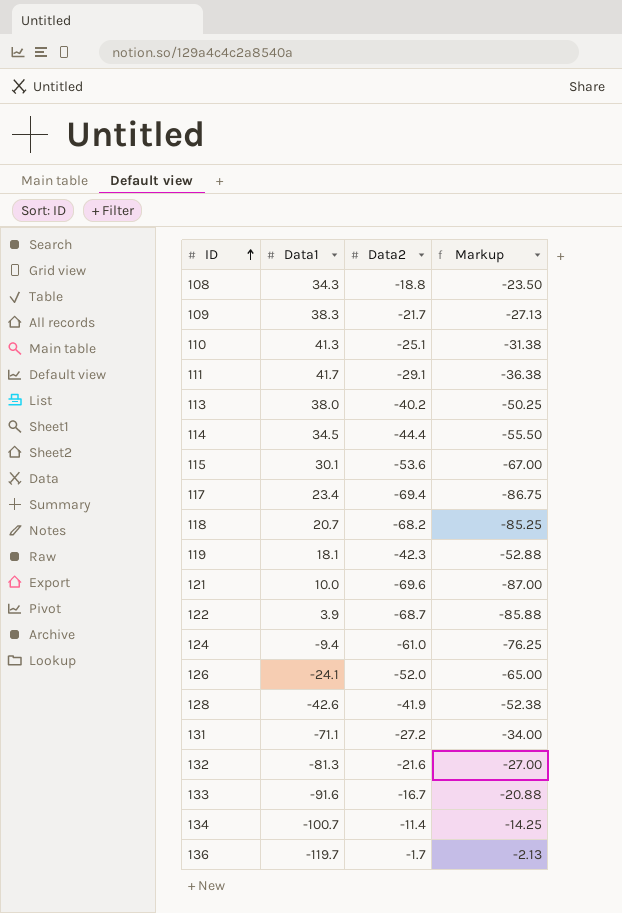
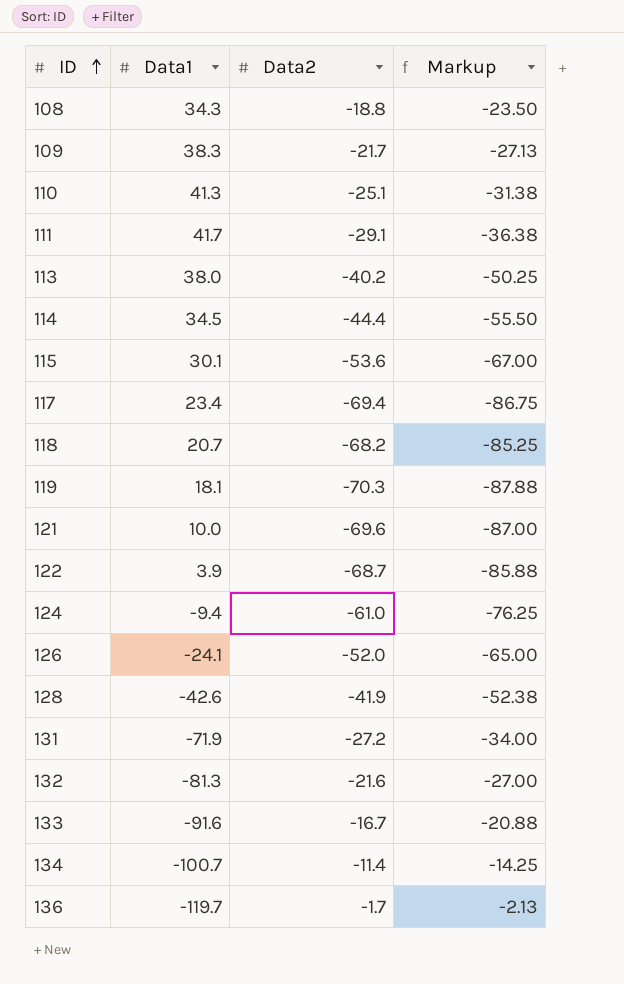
119 | Data2: -42.3 -> -70.3
119 | Markup: -52.88 -> -87.88
131 | Data1: -71.1 -> -71.9

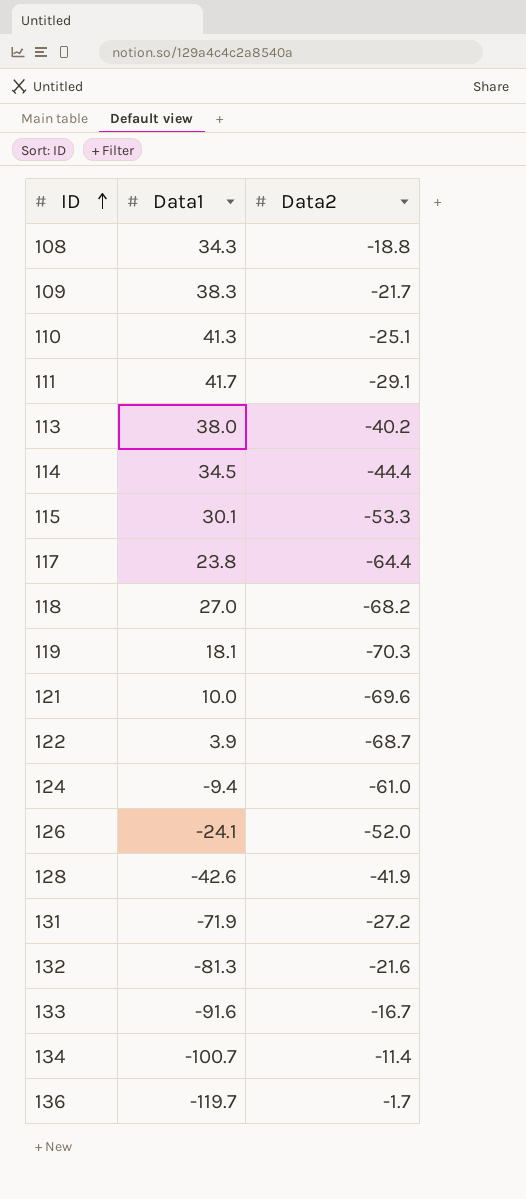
column Markup | formula: [Data2] * 1.25 -> none
115 | Data2: -53.6 -> -53.3
117 | Data1: 23.4 -> 23.8
117 | Data2: -69.4 -> -64.4
118 | Data1: 20.7 -> 27.0

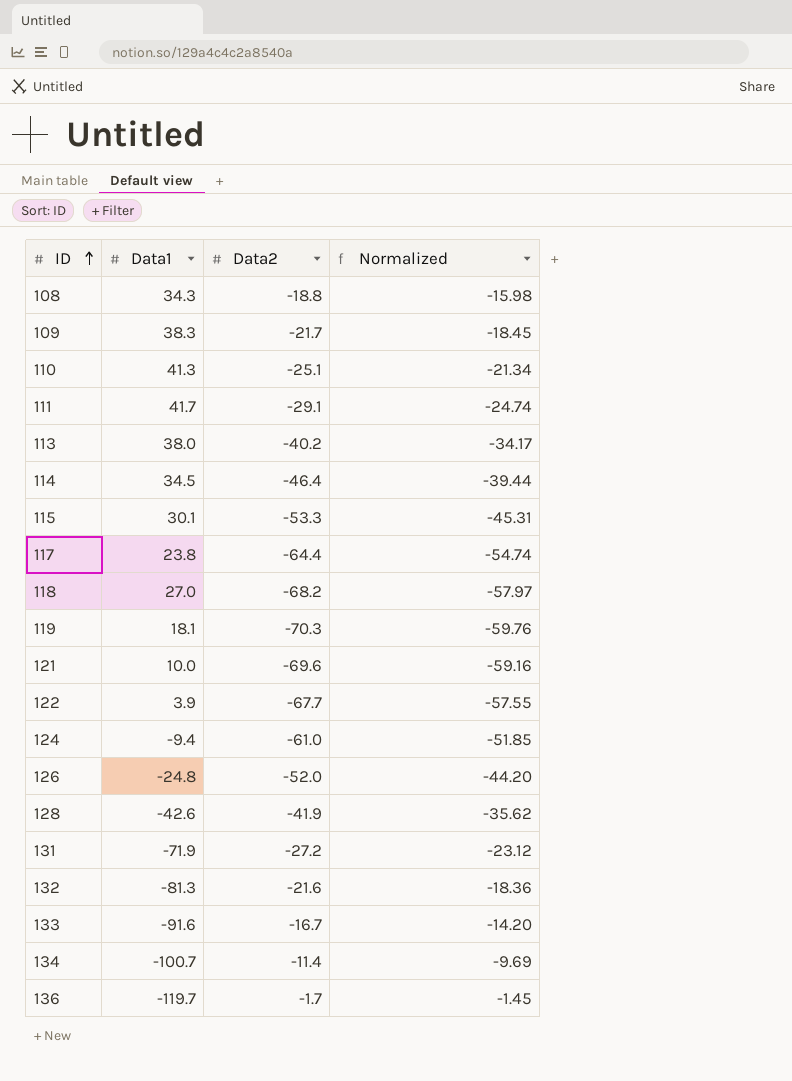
column Normalized | formula: none -> [Data2] * 0.85
114 | Data2: -44.4 -> -46.4
122 | Data2: -68.7 -> -67.7
126 | Data1: -24.1 -> -24.8

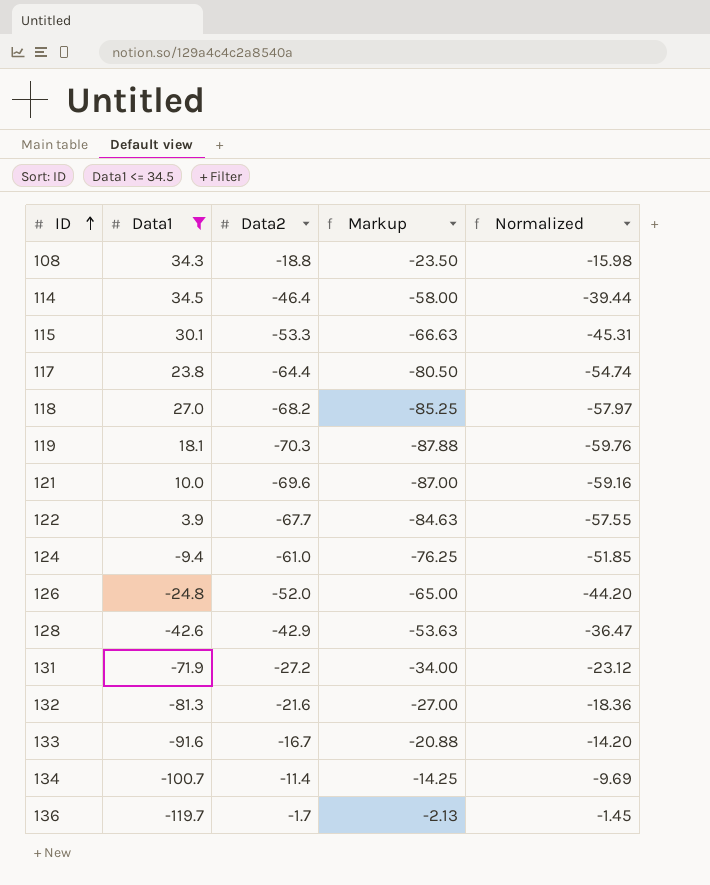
filter: none -> Data1 <= 34.5
column Markup | formula: none -> [Data2] * 1.25
128 | Data2: -41.9 -> -42.9
128 | Normalized: -35.62 -> -36.47

